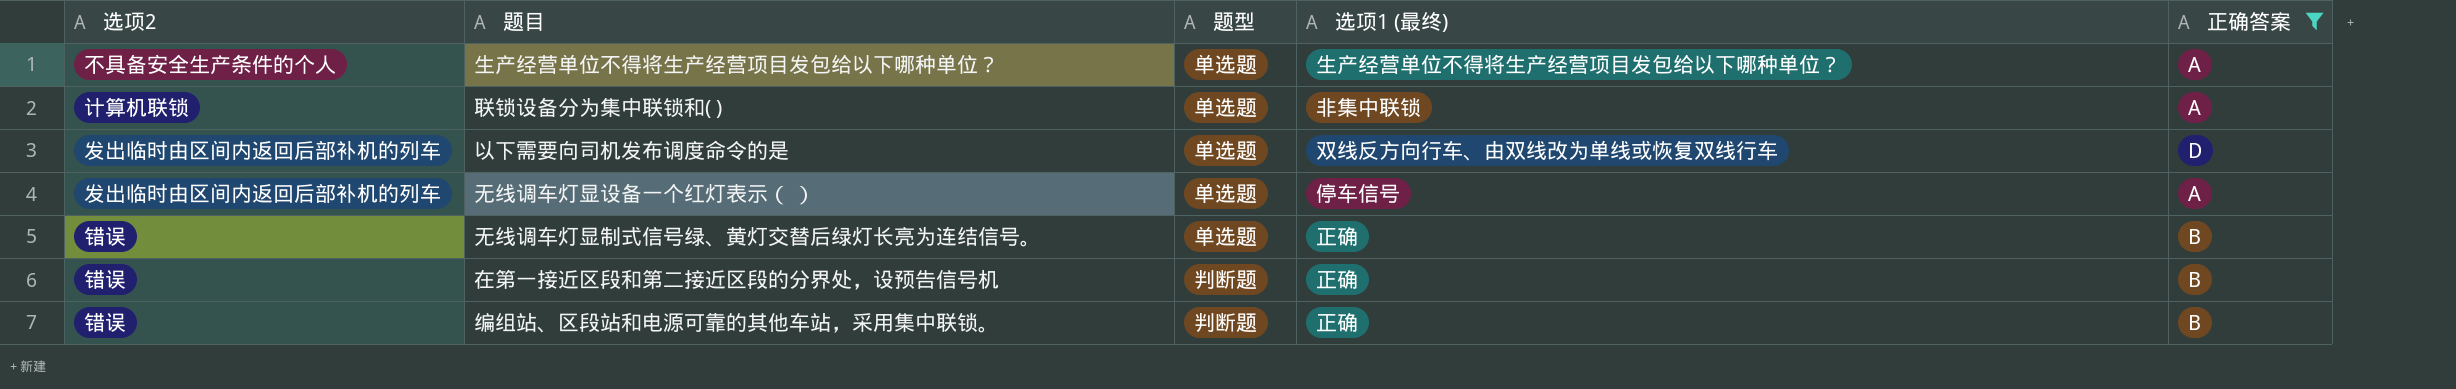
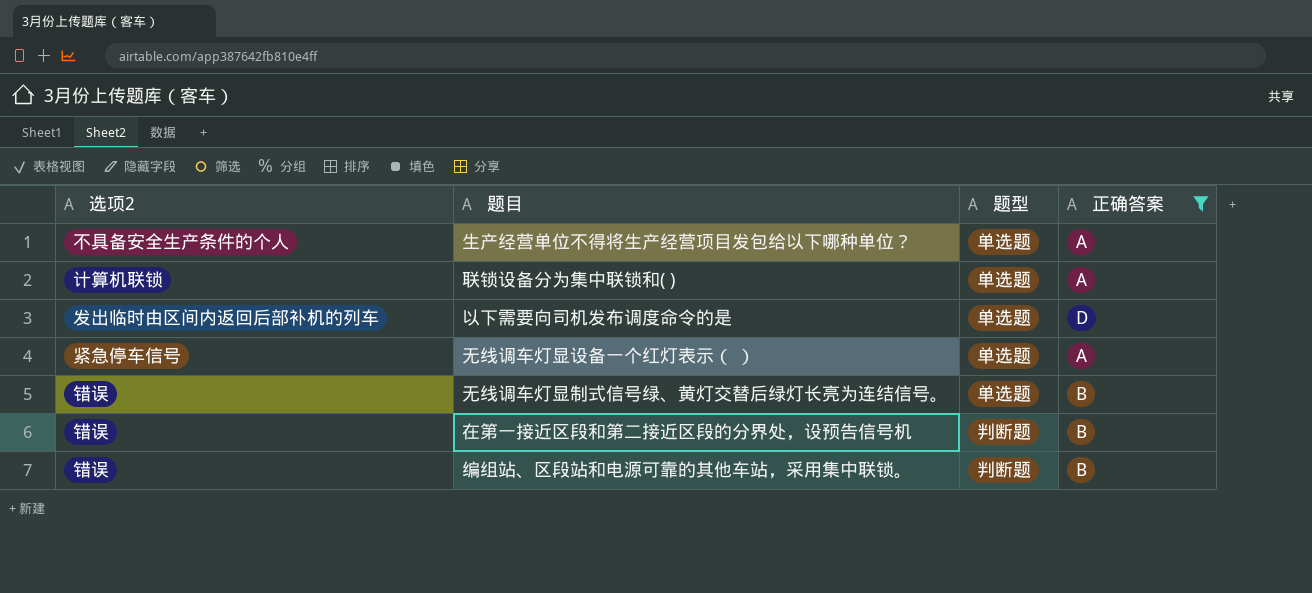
column 选项1 (最终) | position: 4 -> none
无线调车灯显设备一个红灯表示（ ） | 选项2: 发出临时由区间内返回后部补机的列车 -> 紧急停车信号

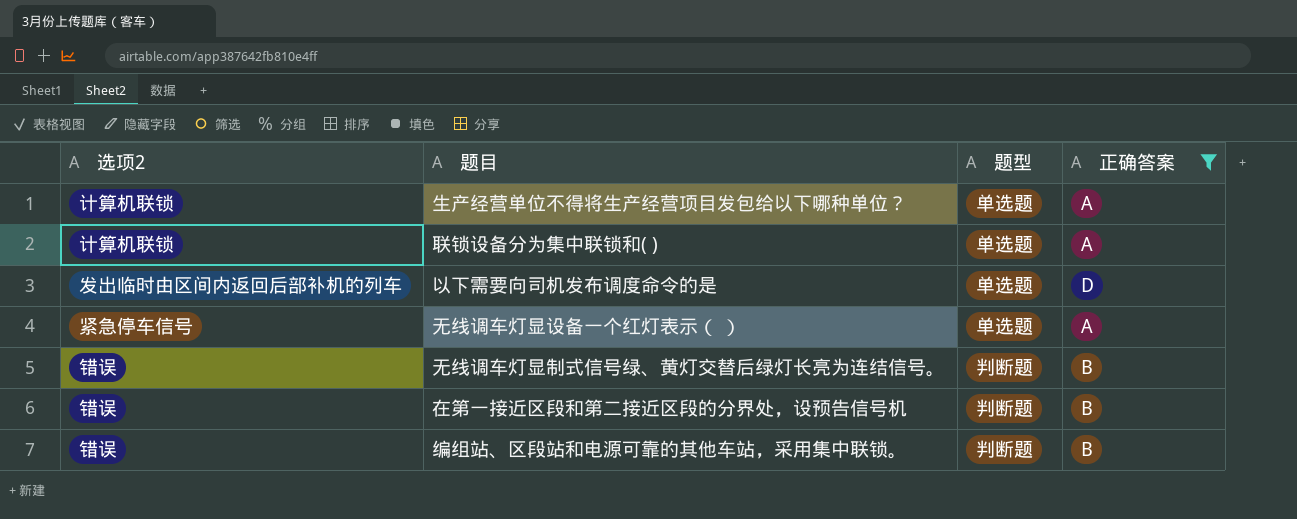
生产经营单位不得将生产经营项目发包给以下哪种单位？ | 选项2: 不具备安全生产条件的个人 -> 计算机联锁
无线调车灯显制式信号绿、黄灯交替后绿灯长亮为连结信号。 | 题型: 单选题 -> 判断题

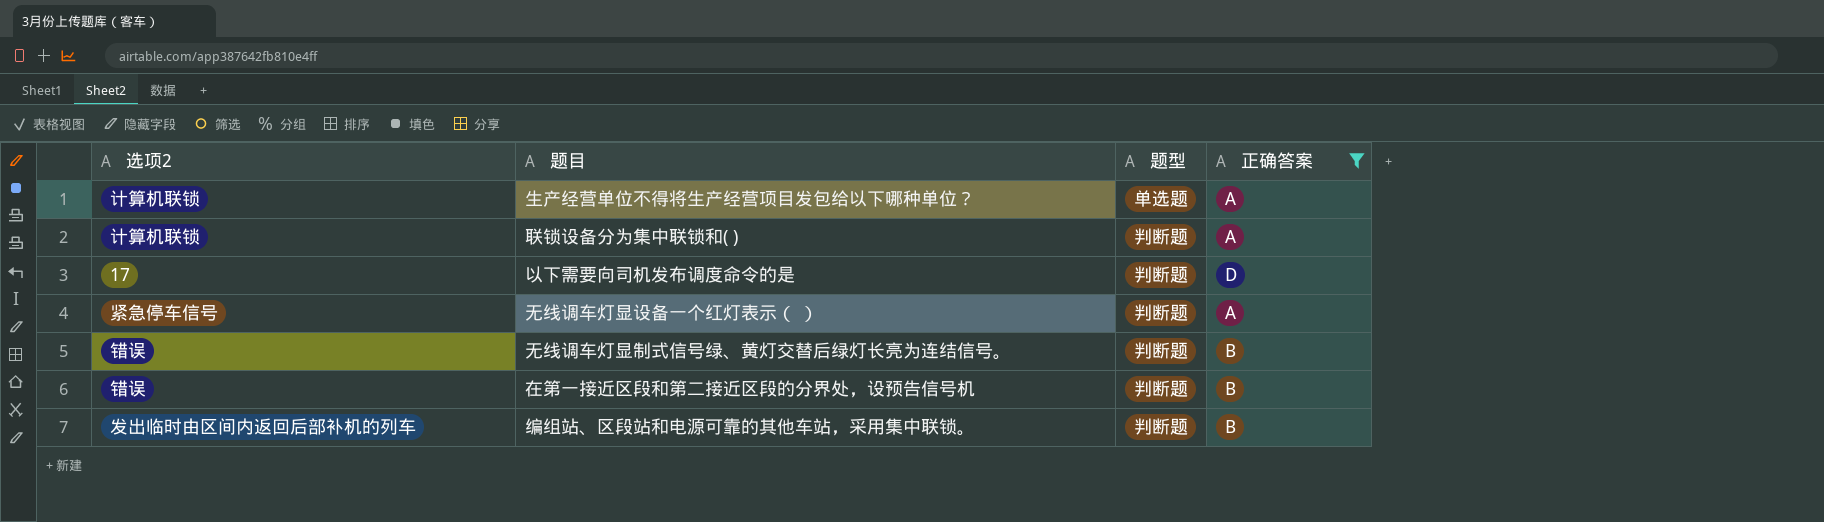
联锁设备分为集中联锁和( ) | 题型: 单选题 -> 判断题
以下需要向司机发布调度命令的是 | 选项2: 发出临时由区间内返回后部补机的列车 -> 17
以下需要向司机发布调度命令的是 | 题型: 单选题 -> 判断题
无线调车灯显设备一个红灯表示（ ） | 题型: 单选题 -> 判断题
编组站、区段站和电源可靠的其他车站，采用集中联锁。 | 选项2: 错误 -> 发出临时由区间内返回后部补机的列车

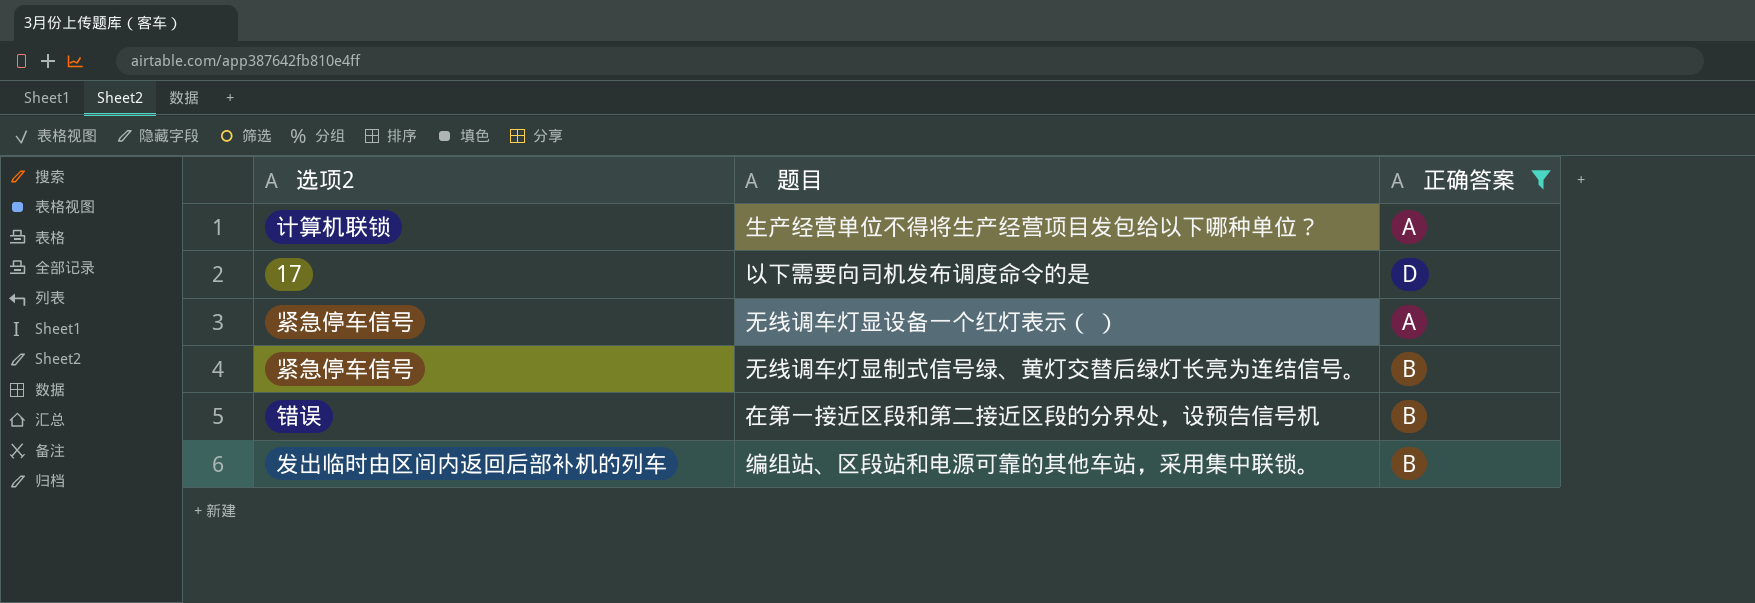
column 题型 | position: 3 -> none
row 联锁设备分为集中联锁和( ): 计算机联锁 | 判断题 | A -> none
无线调车灯显制式信号绿、黄灯交替后绿灯长亮为连结信号。 | 选项2: 错误 -> 紧急停车信号

